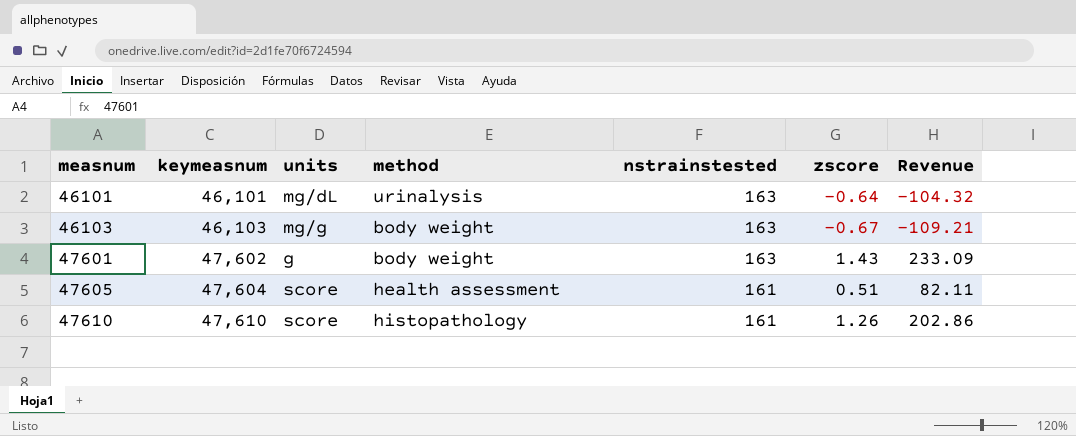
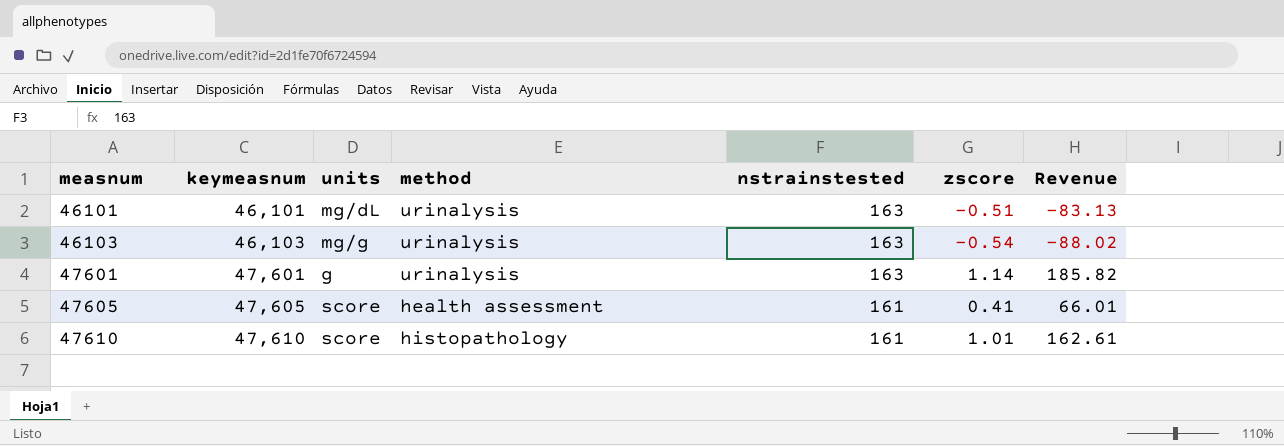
46101 | zscore: -0.64 -> -0.51
46101 | Revenue: -104.32 -> -83.13
46103 | method: body weight -> urinalysis
46103 | zscore: -0.67 -> -0.54
46103 | Revenue: -109.21 -> -88.02
47601 | keymeasnum: 47,602 -> 47,601
47601 | method: body weight -> urinalysis
47601 | zscore: 1.43 -> 1.14
47601 | Revenue: 233.09 -> 185.82
47605 | keymeasnum: 47,604 -> 47,605
47605 | zscore: 0.51 -> 0.41
47605 | Revenue: 82.11 -> 66.01
47610 | zscore: 1.26 -> 1.01
47610 | Revenue: 202.86 -> 162.61

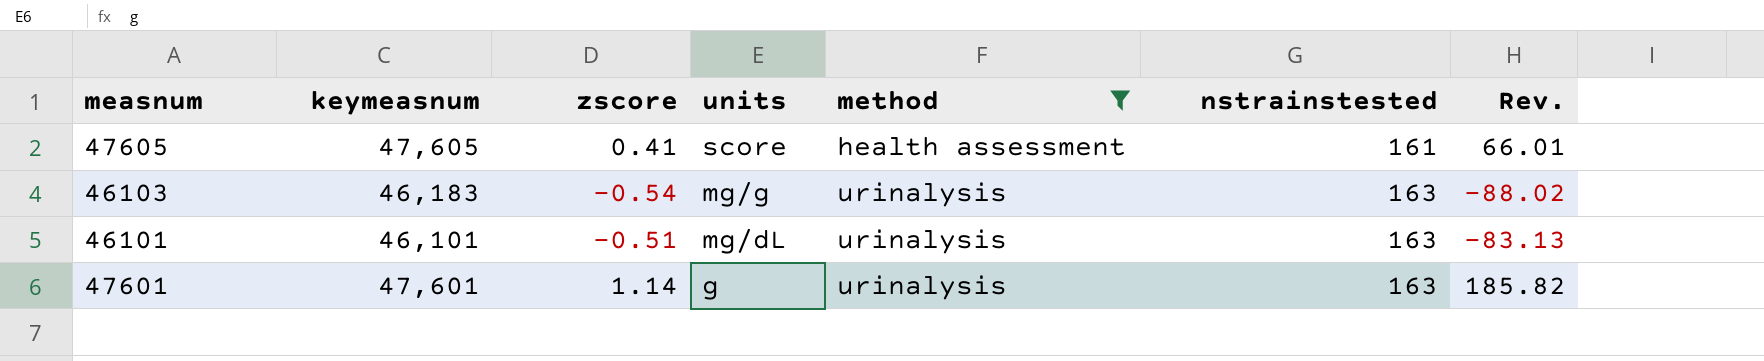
filter: none -> method != histopathology
row order: measnum ascending -> units descending
column zscore | position: 6 -> 3
column name: Revenue -> Rev.
46103 | keymeasnum: 46,103 -> 46,183

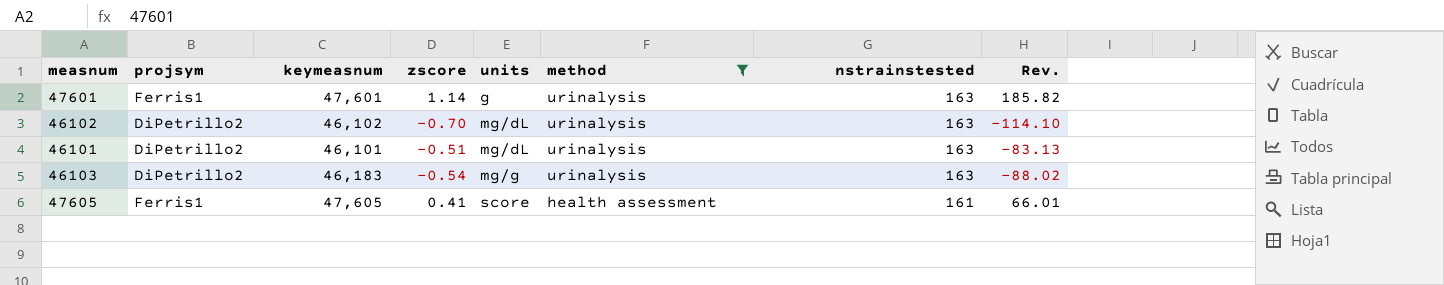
row order: units descending -> units ascending
column projsym | position: none -> 2
row 46102: none -> DiPetrillo2 | 46,102 | -0.70 | mg/dL | urinalysis | 163 | -114.10

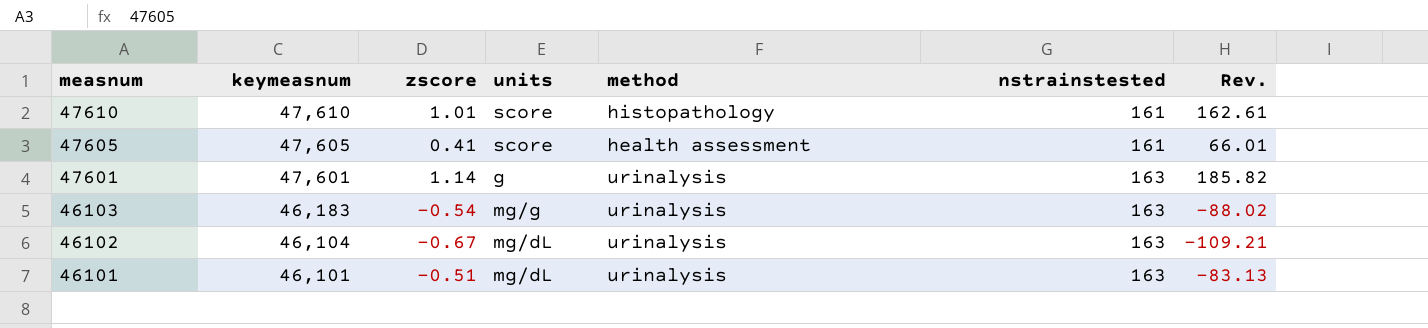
filter: method != histopathology -> none
row order: units ascending -> measnum descending
column projsym | position: 2 -> none
46102 | keymeasnum: 46,102 -> 46,104
46102 | zscore: -0.70 -> -0.67
46102 | Rev.: -114.10 -> -109.21

